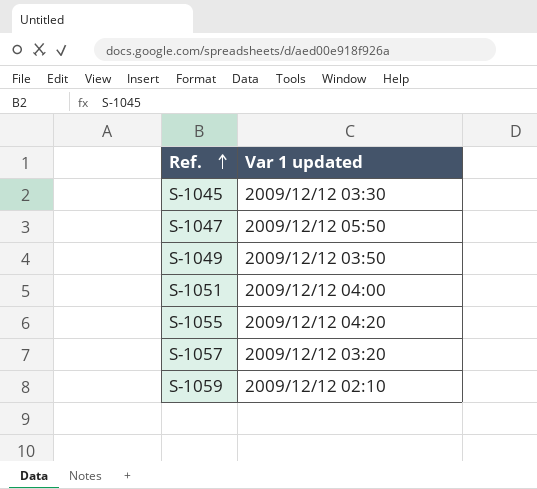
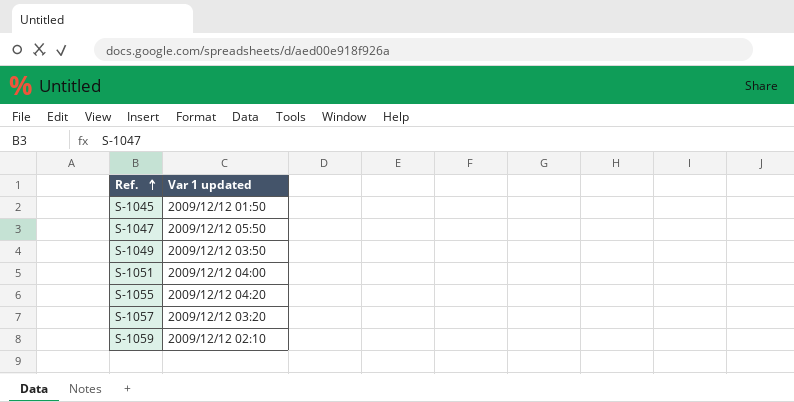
S-1045 | Var 1 updated: 2009/12/12 03:30 -> 2009/12/12 01:50

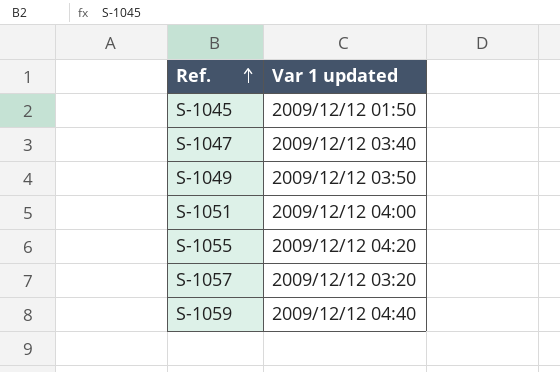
S-1047 | Var 1 updated: 2009/12/12 05:50 -> 2009/12/12 03:40
S-1059 | Var 1 updated: 2009/12/12 02:10 -> 2009/12/12 04:40

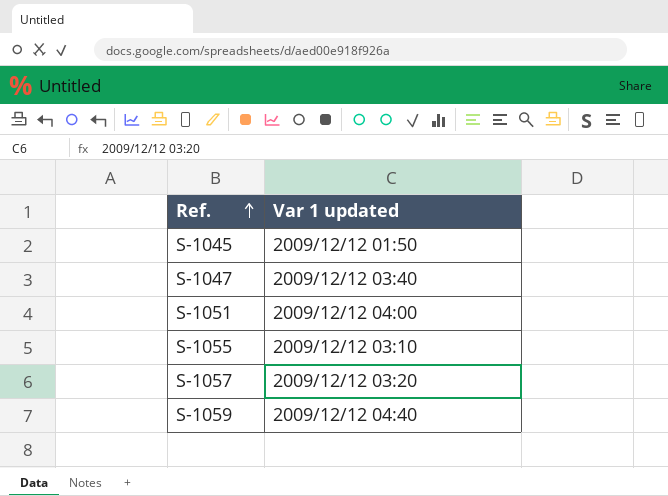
row S-1049: 2009/12/12 03:50 -> none
S-1055 | Var 1 updated: 2009/12/12 04:20 -> 2009/12/12 03:10

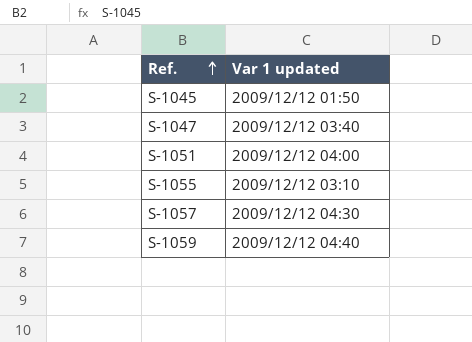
S-1057 | Var 1 updated: 2009/12/12 03:20 -> 2009/12/12 04:30

